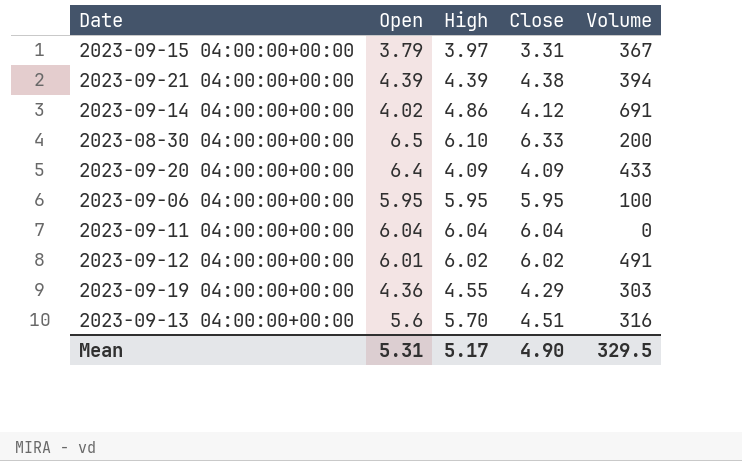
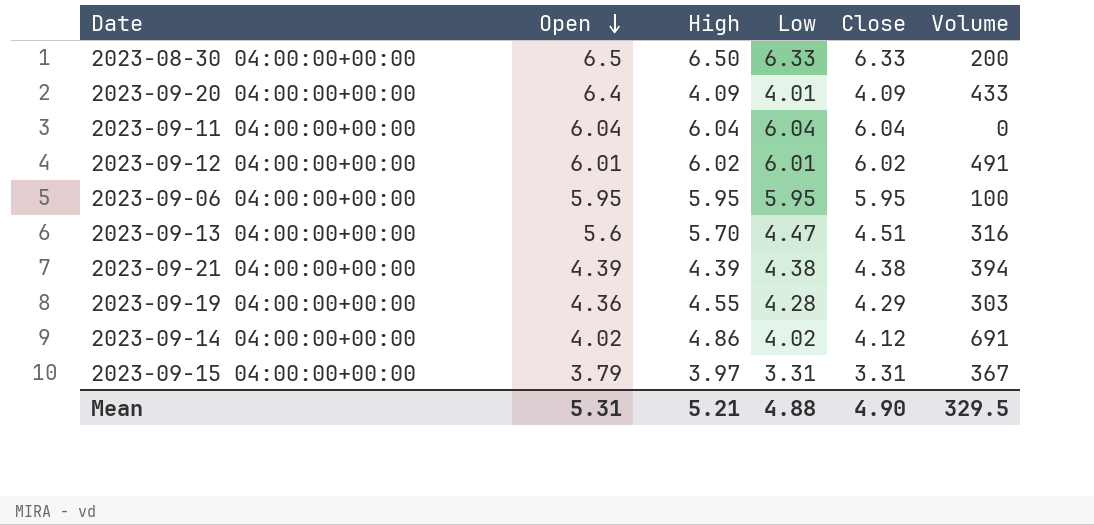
row order: none -> Open descending
column Low | position: none -> 4
2023-08-30 04:00:00+00:00 | High: 6.10 -> 6.50
Mean | High: 5.17 -> 5.21

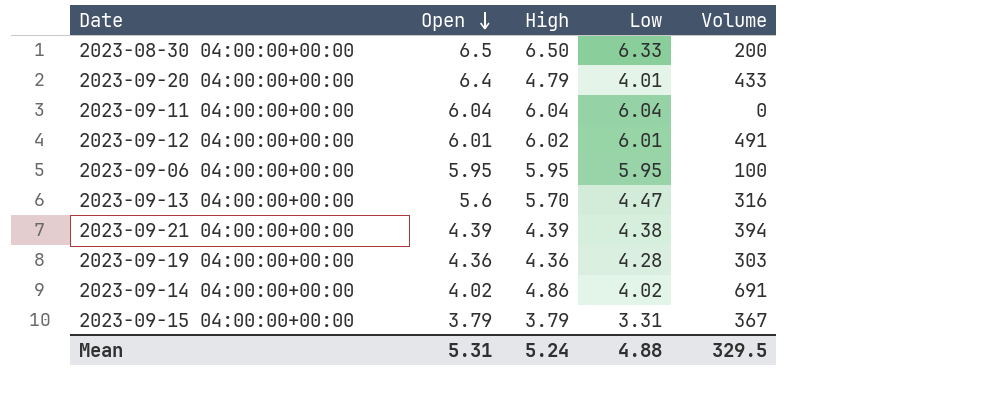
column Close | position: 5 -> none
2023-09-20 04:00:00+00:00 | High: 4.09 -> 4.79
2023-09-19 04:00:00+00:00 | High: 4.55 -> 4.36
2023-09-15 04:00:00+00:00 | High: 3.97 -> 3.79
Mean | High: 5.21 -> 5.24

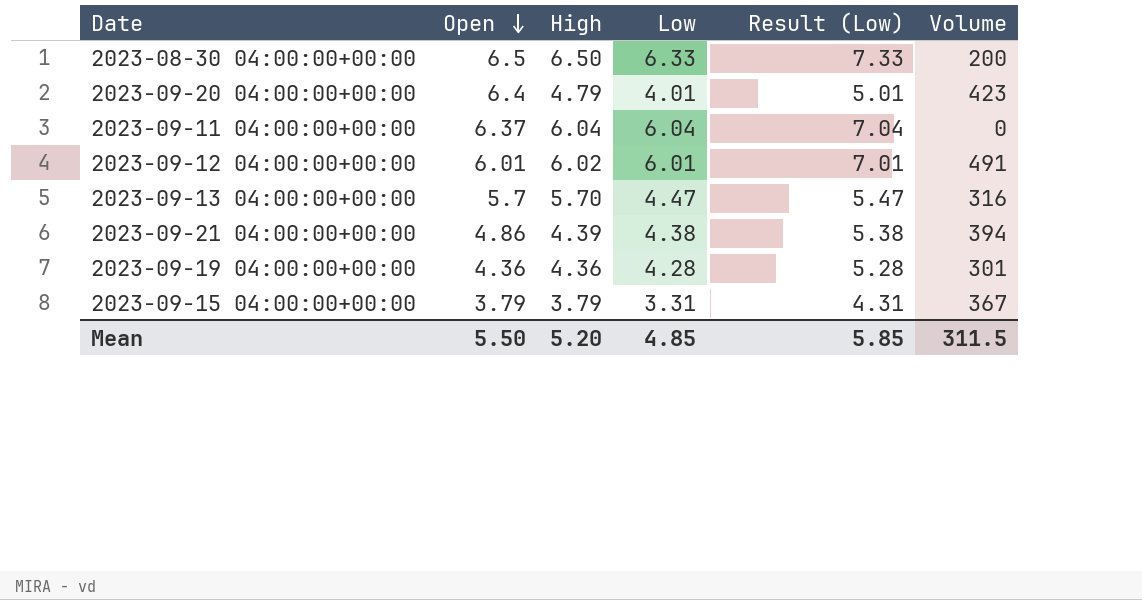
column Result (Low) | formula: none -> [Low] + 1
row 2023-09-06 04:00:00+00:00: 5.95 | 5.95 | 5.95 | 100 -> none
row 2023-09-14 04:00:00+00:00: 4.02 | 4.86 | 4.02 | 691 -> none
2023-09-20 04:00:00+00:00 | Volume: 433 -> 423
2023-09-11 04:00:00+00:00 | Open: 6.04 -> 6.37
2023-09-13 04:00:00+00:00 | Open: 5.6 -> 5.7
2023-09-21 04:00:00+00:00 | Open: 4.39 -> 4.86
2023-09-19 04:00:00+00:00 | Volume: 303 -> 301
Mean | Open: 5.31 -> 5.50
Mean | High: 5.24 -> 5.20
Mean | Low: 4.88 -> 4.85
Mean | Volume: 329.5 -> 311.5

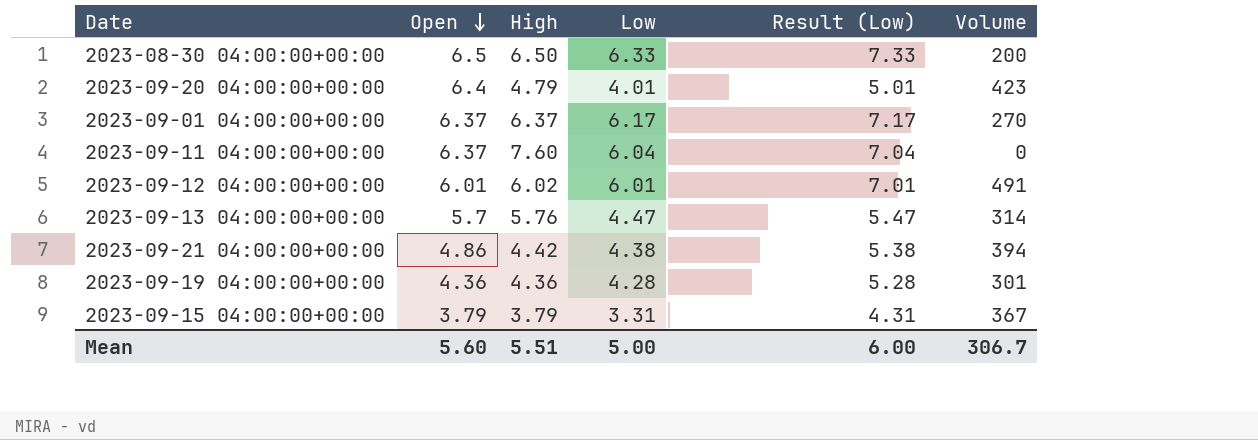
row 2023-09-01 04:00:00+00:00: none -> 6.37 | 6.37 | 6.17 | 7.17 | 270
2023-09-11 04:00:00+00:00 | High: 6.04 -> 7.60
2023-09-13 04:00:00+00:00 | High: 5.70 -> 5.76
2023-09-13 04:00:00+00:00 | Volume: 316 -> 314
2023-09-21 04:00:00+00:00 | High: 4.39 -> 4.42
Mean | Open: 5.50 -> 5.60
Mean | High: 5.20 -> 5.51
Mean | Low: 4.85 -> 5.00
Mean | Result (Low): 5.85 -> 6.00
Mean | Volume: 311.5 -> 306.7

